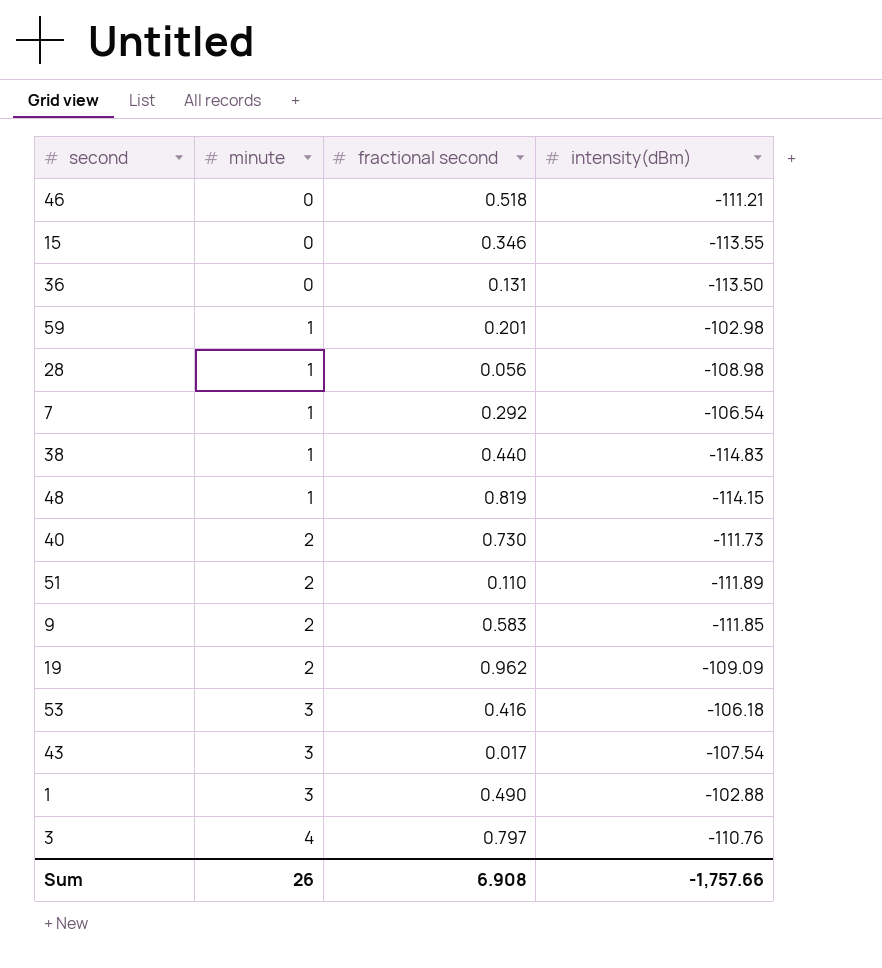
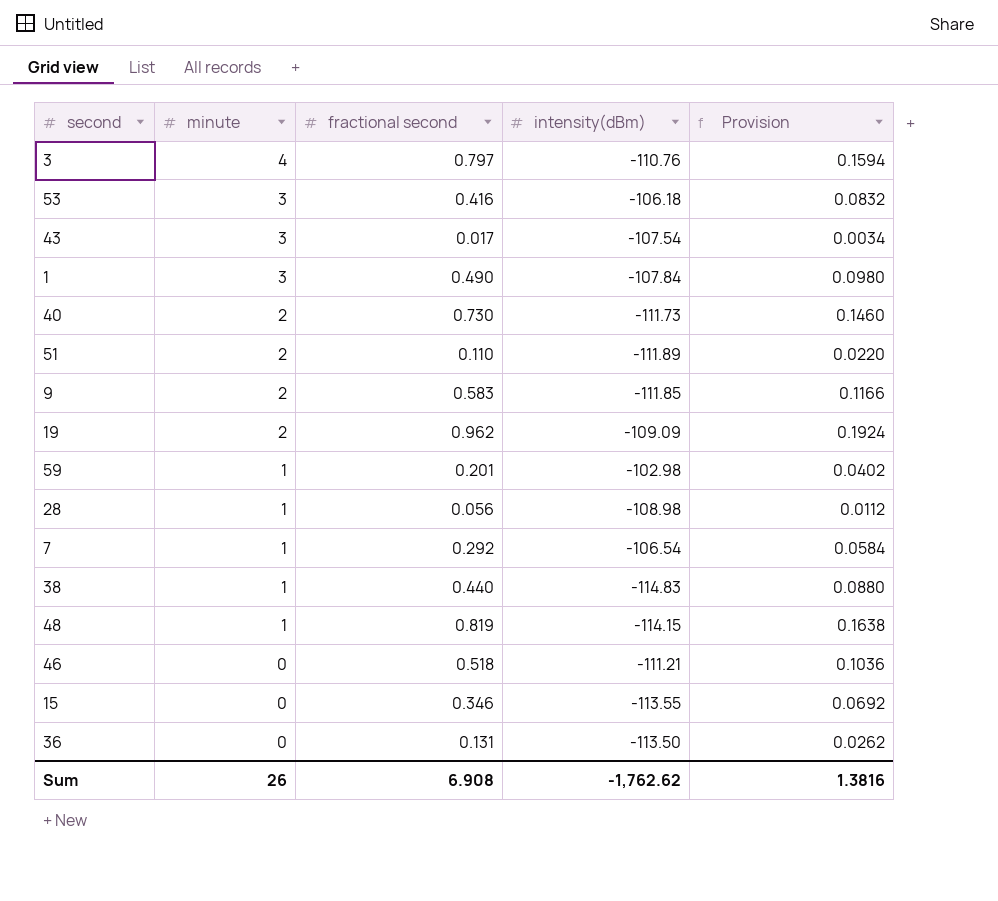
row order: minute ascending -> minute descending
column Provision | formula: none -> [fractional second] * 0.2
1 | intensity(dBm): -102.88 -> -107.84
Sum | intensity(dBm): -1,757.66 -> -1,762.62

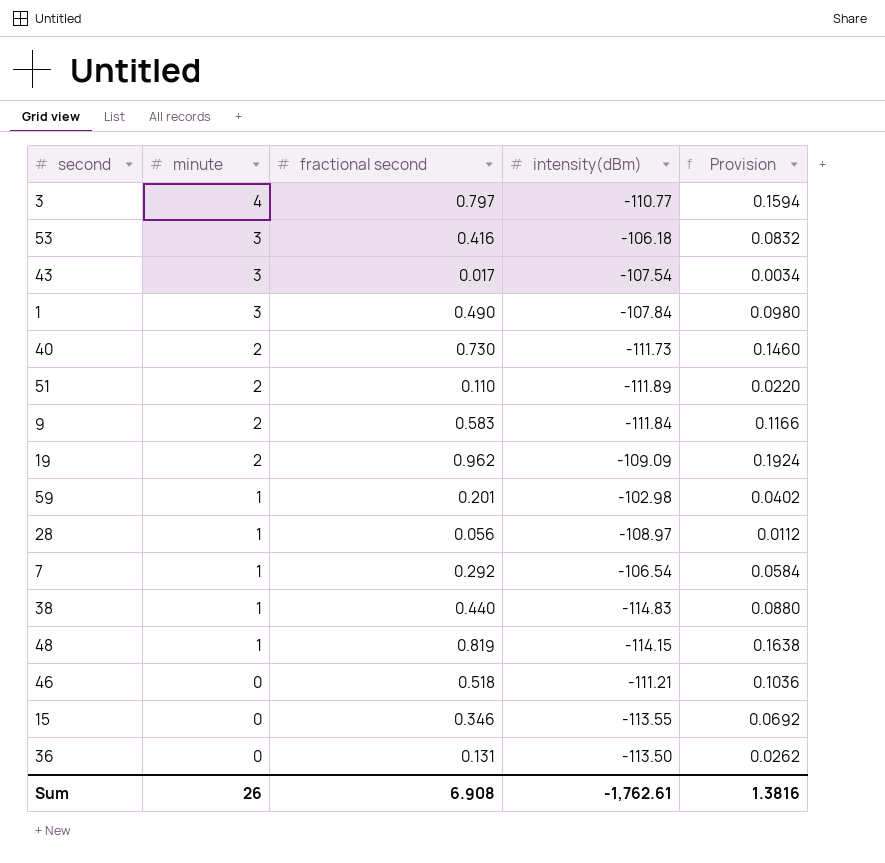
3 | intensity(dBm): -110.76 -> -110.77
9 | intensity(dBm): -111.85 -> -111.84
28 | intensity(dBm): -108.98 -> -108.97
Sum | intensity(dBm): -1,762.62 -> -1,762.61

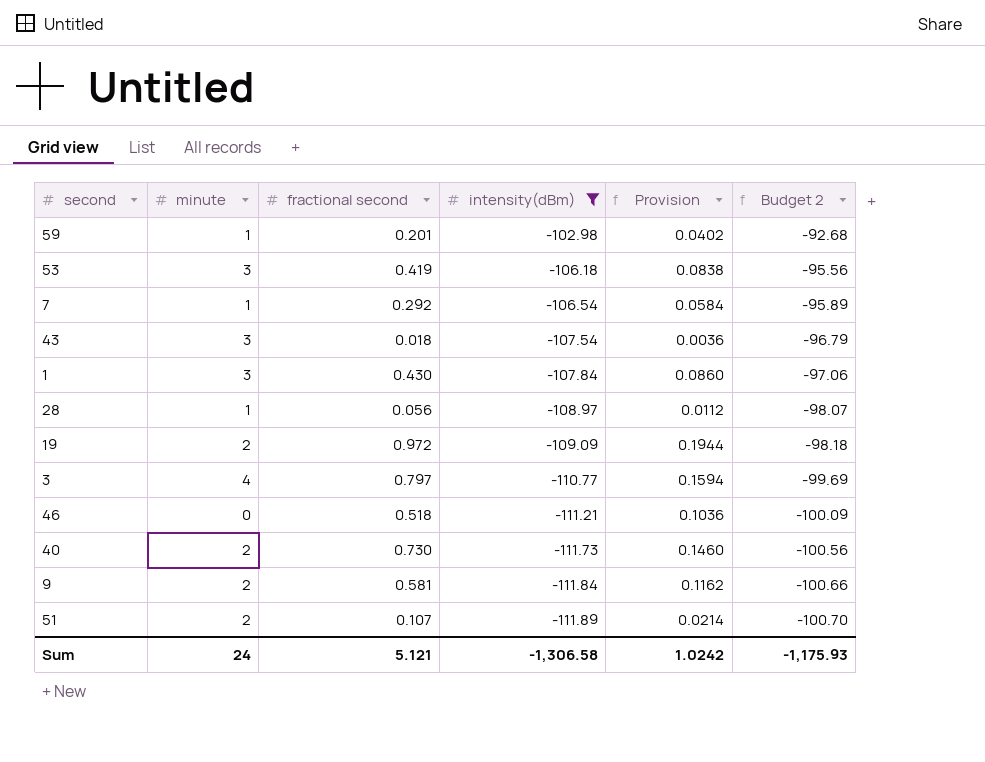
filter: none -> intensity(dBm) >= -111.89
row order: minute descending -> intensity(dBm) descending
column Budget 2 | formula: none -> [intensity(dBm)] * 0.9
53 | fractional second: 0.416 -> 0.419
53 | Provision: 0.0832 -> 0.0838
43 | fractional second: 0.017 -> 0.018
43 | Provision: 0.0034 -> 0.0036
1 | fractional second: 0.490 -> 0.430
1 | Provision: 0.0980 -> 0.0860
19 | fractional second: 0.962 -> 0.972
19 | Provision: 0.1924 -> 0.1944
9 | fractional second: 0.583 -> 0.581
9 | Provision: 0.1166 -> 0.1162
51 | fractional second: 0.110 -> 0.107
51 | Provision: 0.0220 -> 0.0214
Sum | minute: 26 -> 24
Sum | fractional second: 6.908 -> 5.121
Sum | intensity(dBm): -1,762.61 -> -1,306.58
Sum | Provision: 1.3816 -> 1.0242

